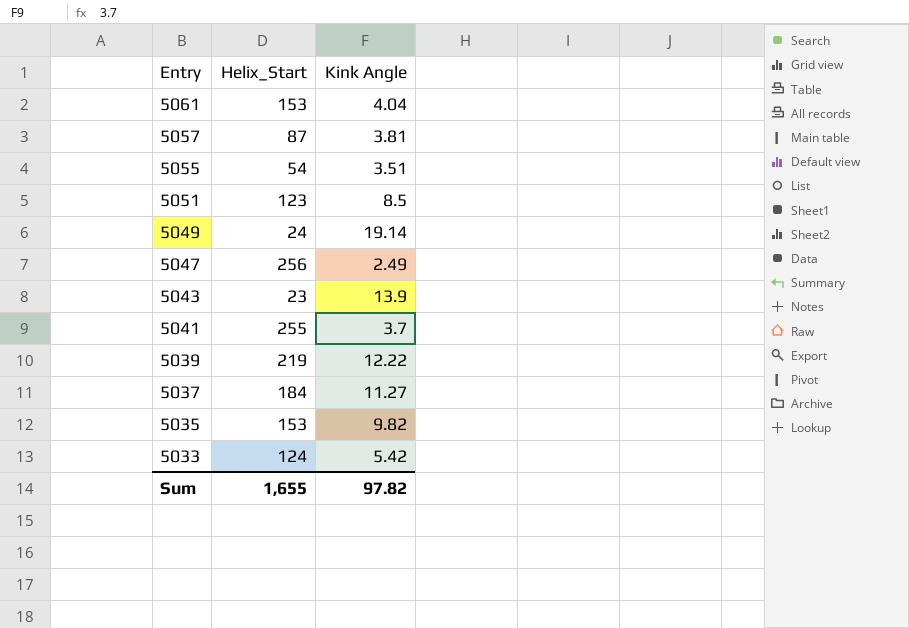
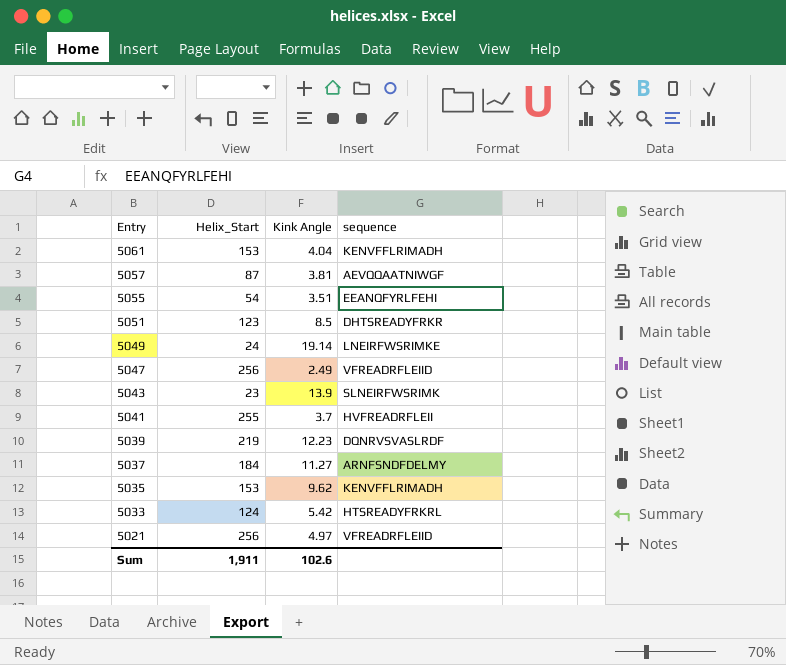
column sequence | position: none -> 4
5039 | Kink Angle: 12.22 -> 12.23
5035 | Kink Angle: 9.82 -> 9.62
row 5021: none -> 256 | 4.97 | VFREADRFLEIID
Sum | Helix_Start: 1,655 -> 1,911
Sum | Kink Angle: 97.82 -> 102.6

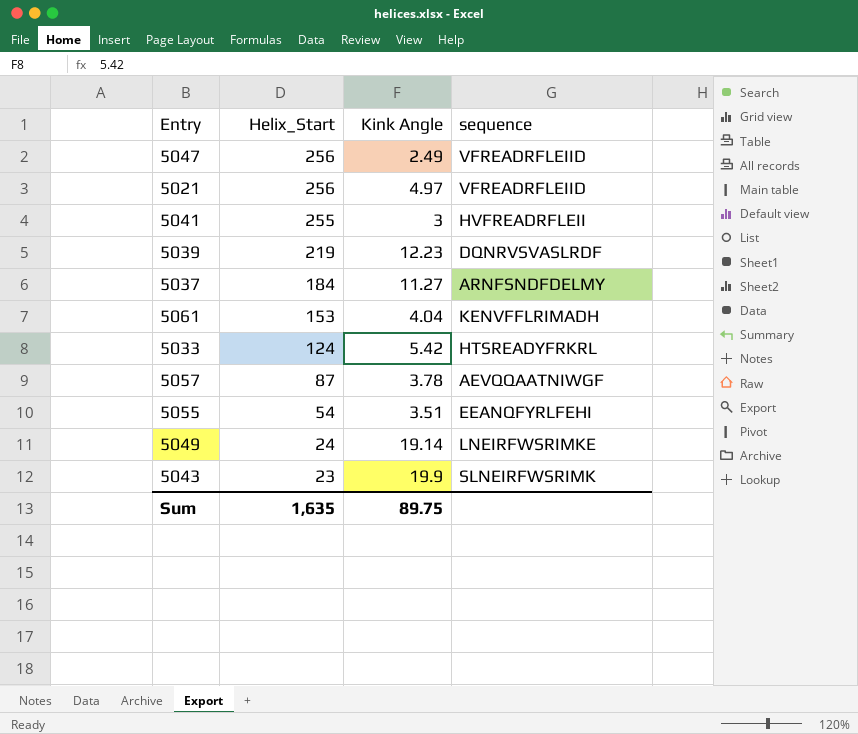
row order: Entry descending -> Helix_Start descending
row 5051: 123 | 8.5 | DHTSREADYFRKR -> none
row 5035: 153 | 9.62 | KENVFFLRIMADH -> none
5041 | Kink Angle: 3.7 -> 3
5057 | Kink Angle: 3.81 -> 3.78
5043 | Kink Angle: 13.9 -> 19.9
Sum | Helix_Start: 1,911 -> 1,635
Sum | Kink Angle: 102.6 -> 89.75

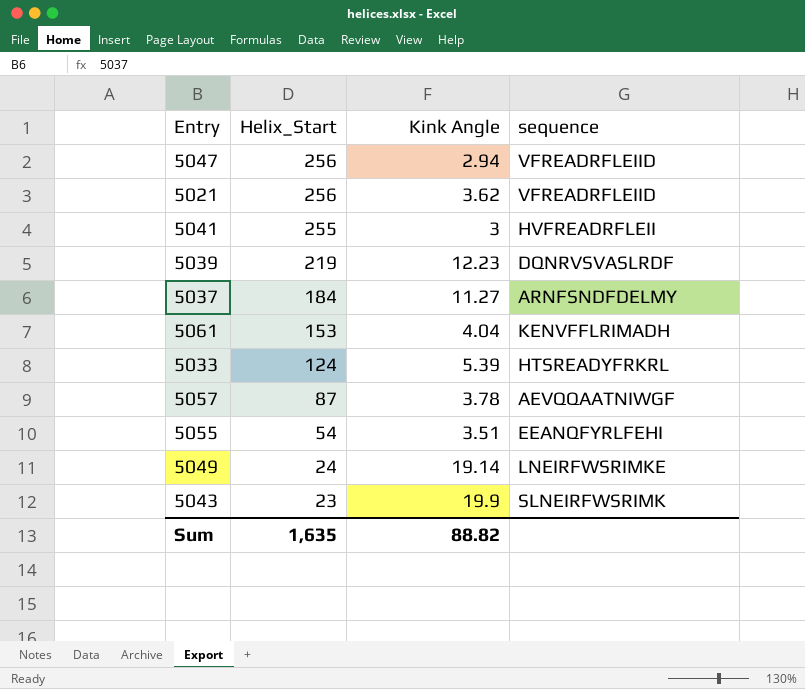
5047 | Kink Angle: 2.49 -> 2.94
5021 | Kink Angle: 4.97 -> 3.62
5033 | Kink Angle: 5.42 -> 5.39
Sum | Kink Angle: 89.75 -> 88.82

